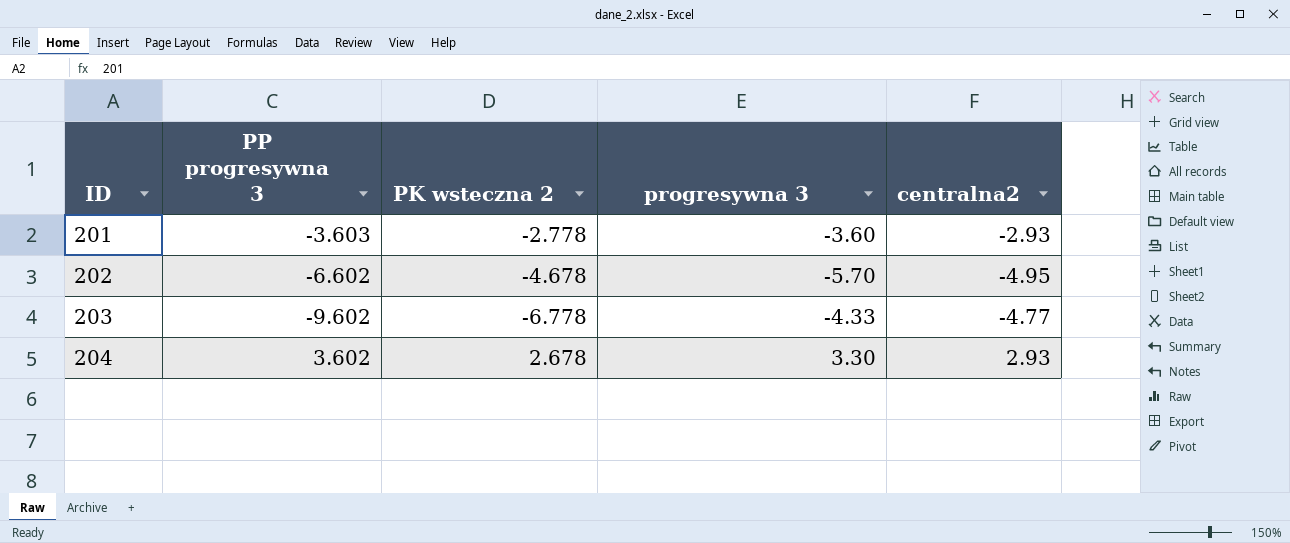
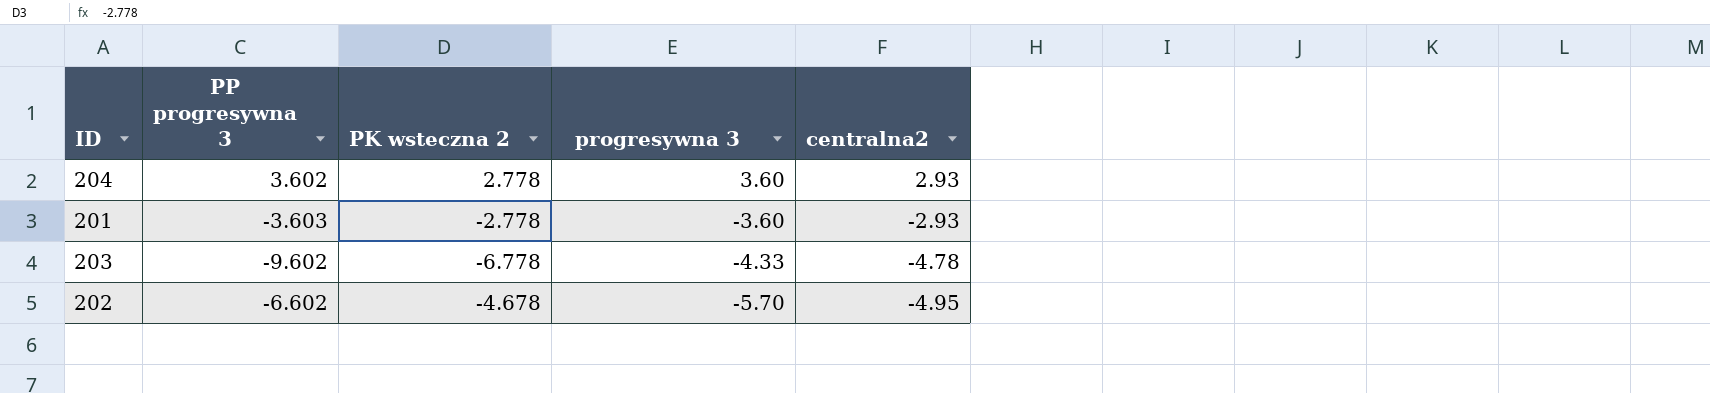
row order: ID ascending -> progresywna 3 descending
204 | PK wsteczna 2: 2.678 -> 2.778
204 | progresywna 3: 3.30 -> 3.60
203 | centralna2: -4.77 -> -4.78

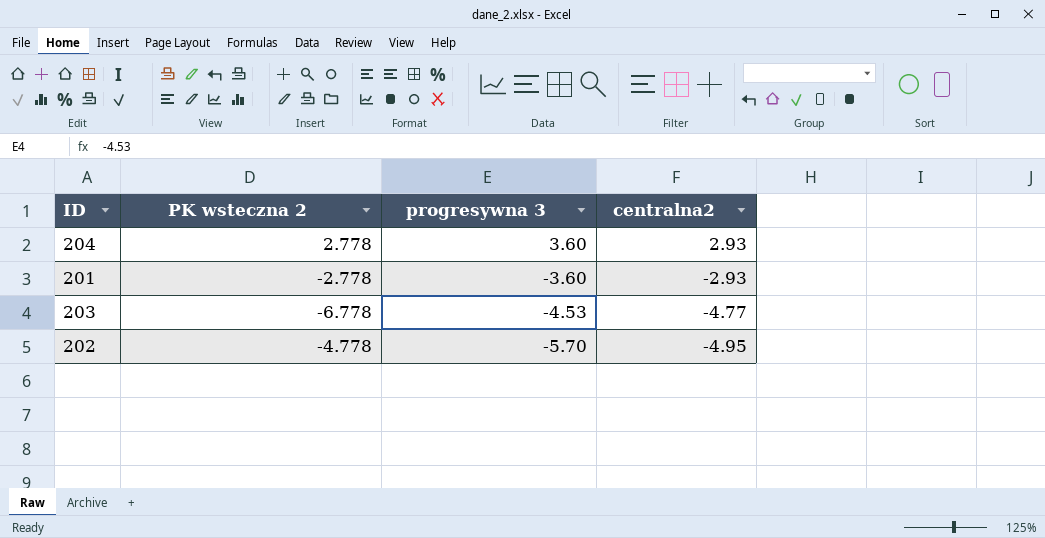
column PP progresywna 3 | position: 2 -> none
203 | progresywna 3: -4.33 -> -4.53
203 | centralna2: -4.78 -> -4.77
202 | PK wsteczna 2: -4.678 -> -4.778

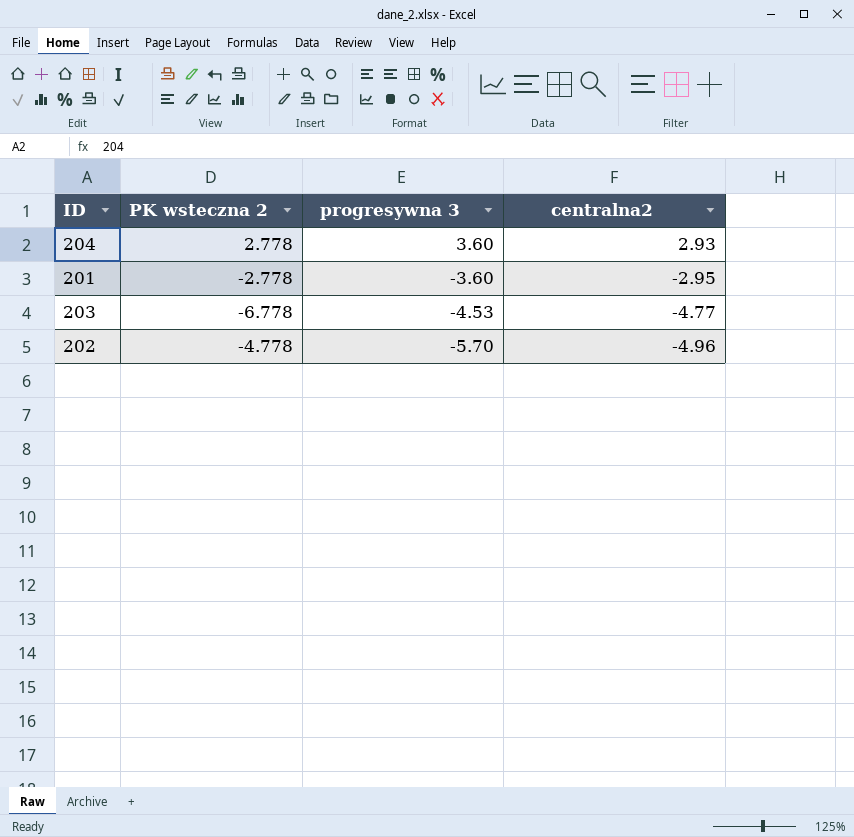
201 | centralna2: -2.93 -> -2.95
202 | centralna2: -4.95 -> -4.96

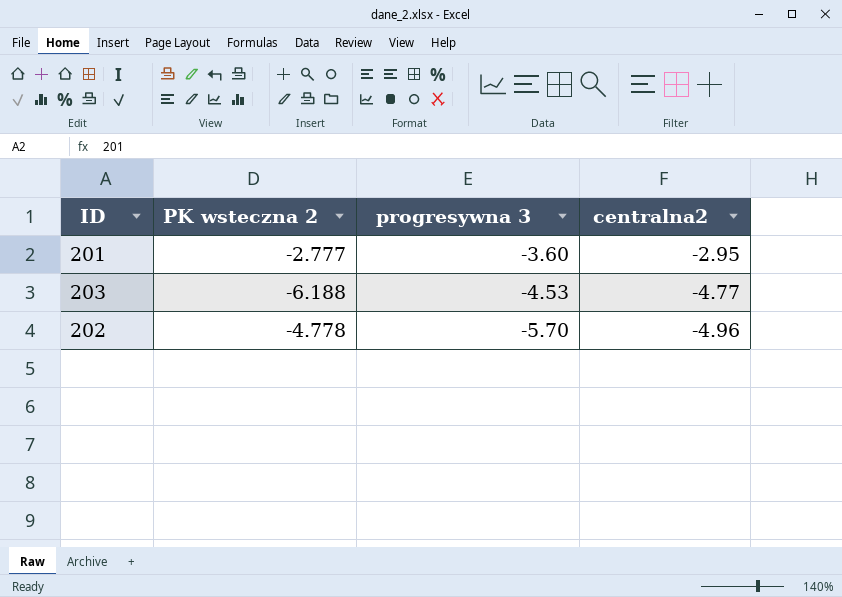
row 204: 2.778 | 3.60 | 2.93 -> none
201 | PK wsteczna 2: -2.778 -> -2.777
203 | PK wsteczna 2: -6.778 -> -6.188

